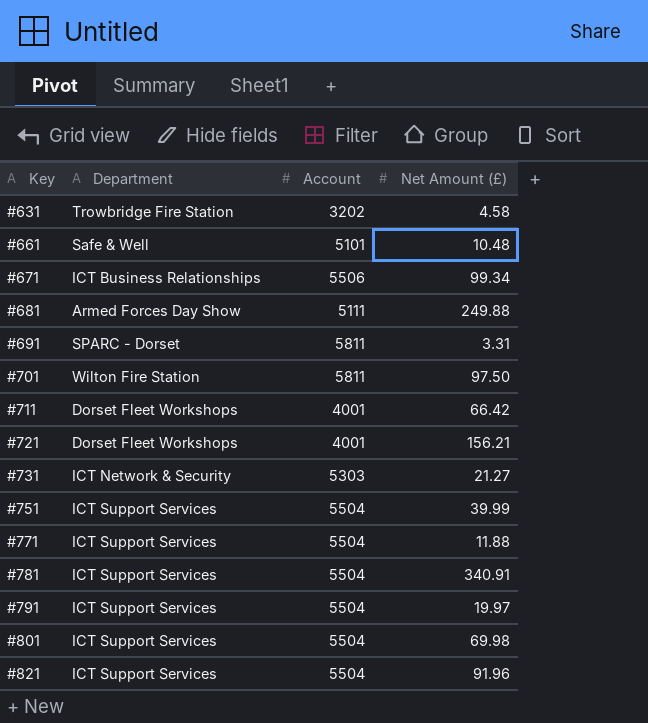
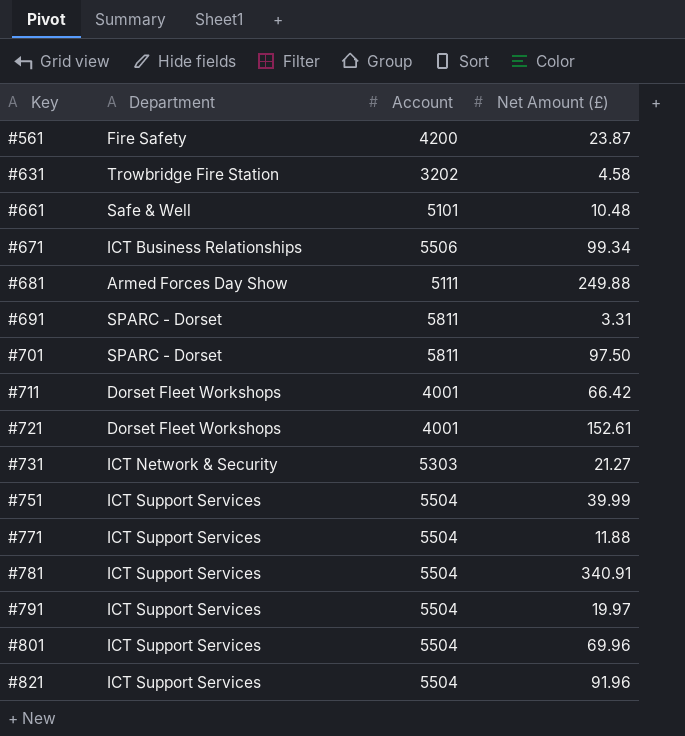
row #561: none -> Fire Safety | 4200 | 23.87
#701 | Department: Wilton Fire Station -> SPARC - Dorset
#721 | Net Amount (£): 156.21 -> 152.61
#801 | Net Amount (£): 69.98 -> 69.96

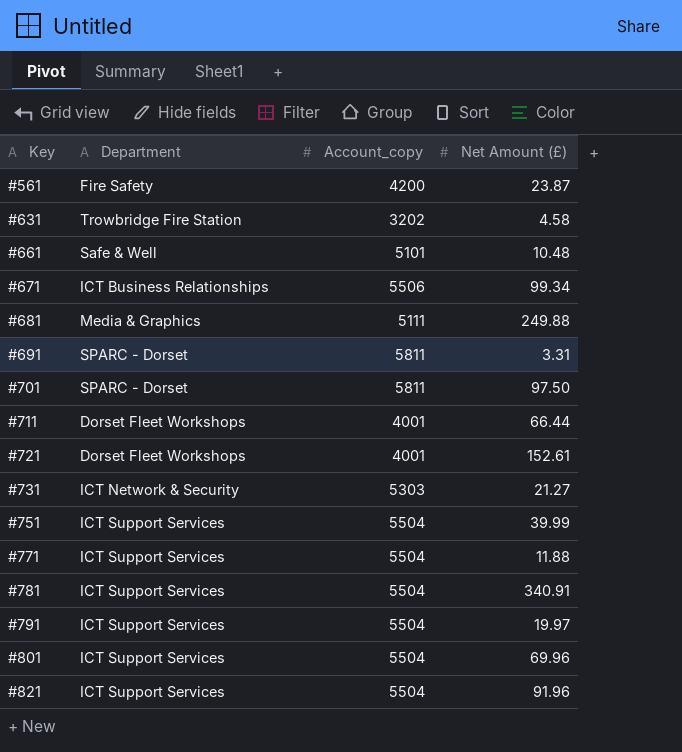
column name: Account -> Account_copy
#681 | Department: Armed Forces Day Show -> Media & Graphics
#711 | Net Amount (£): 66.42 -> 66.44

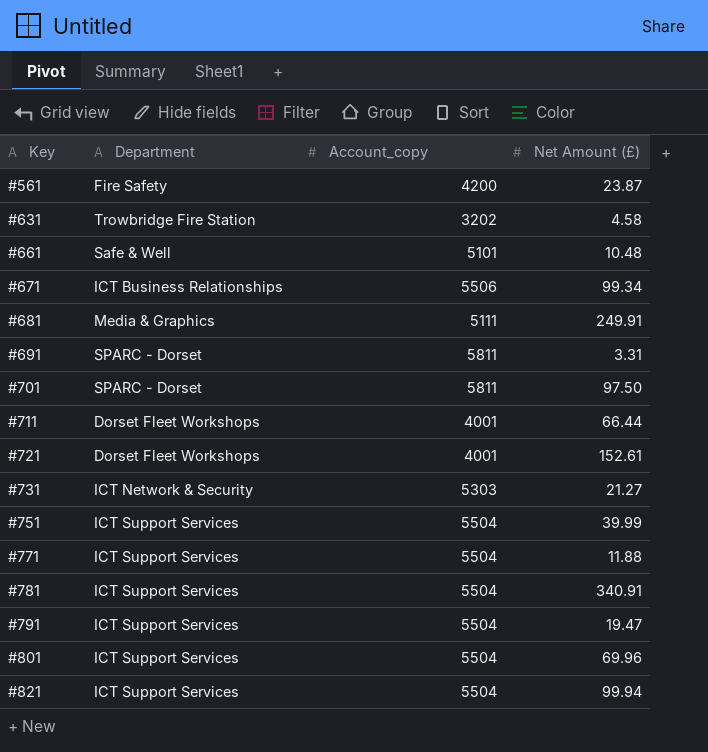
#681 | Net Amount (£): 249.88 -> 249.91
#791 | Net Amount (£): 19.97 -> 19.47
#821 | Net Amount (£): 91.96 -> 99.94

